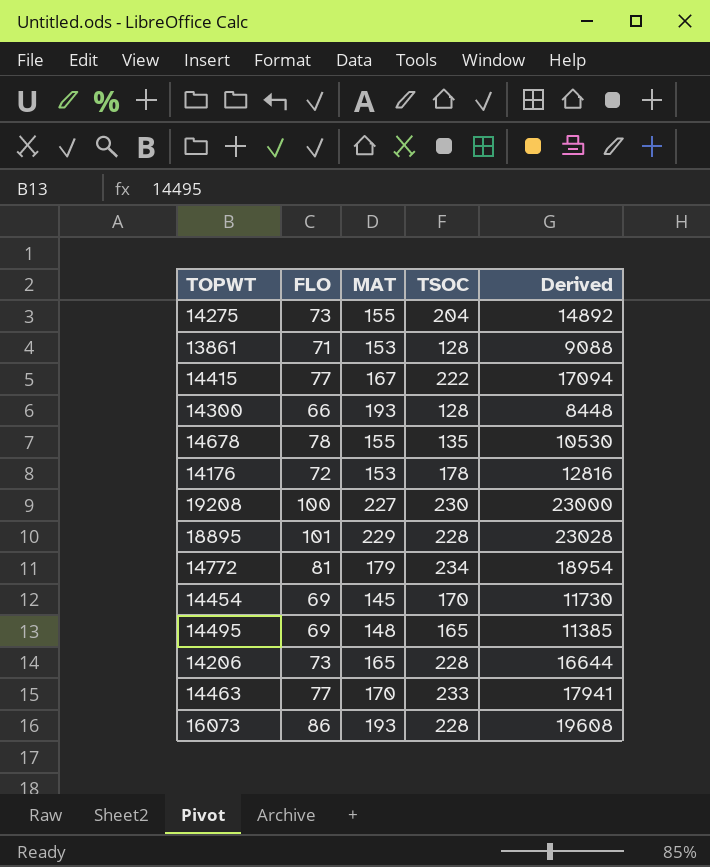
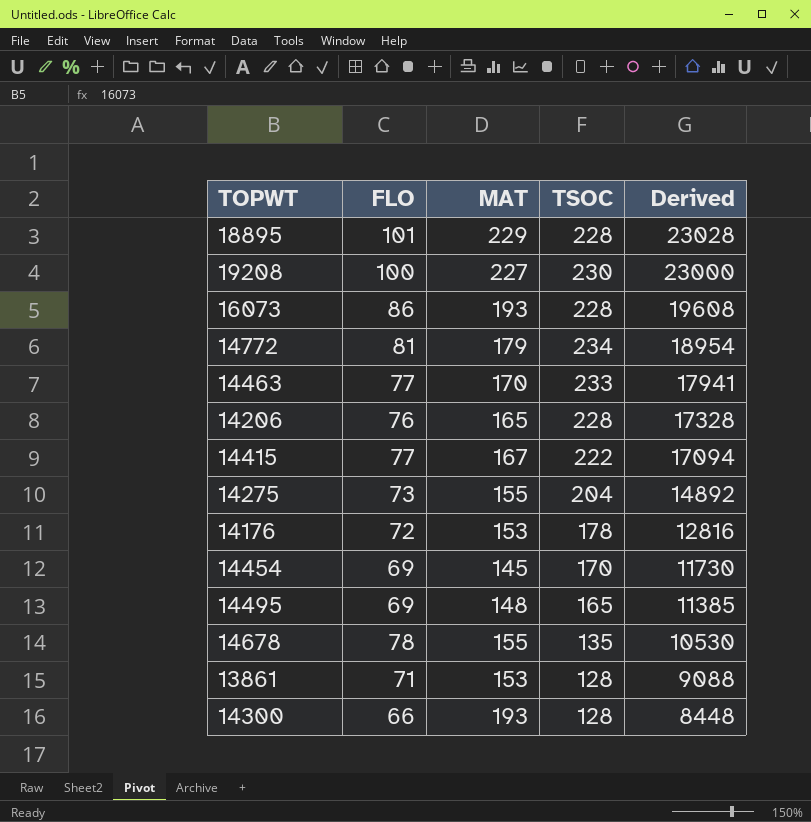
row order: none -> Derived descending
14206 | FLO: 73 -> 76
14206 | Derived: 16644 -> 17328

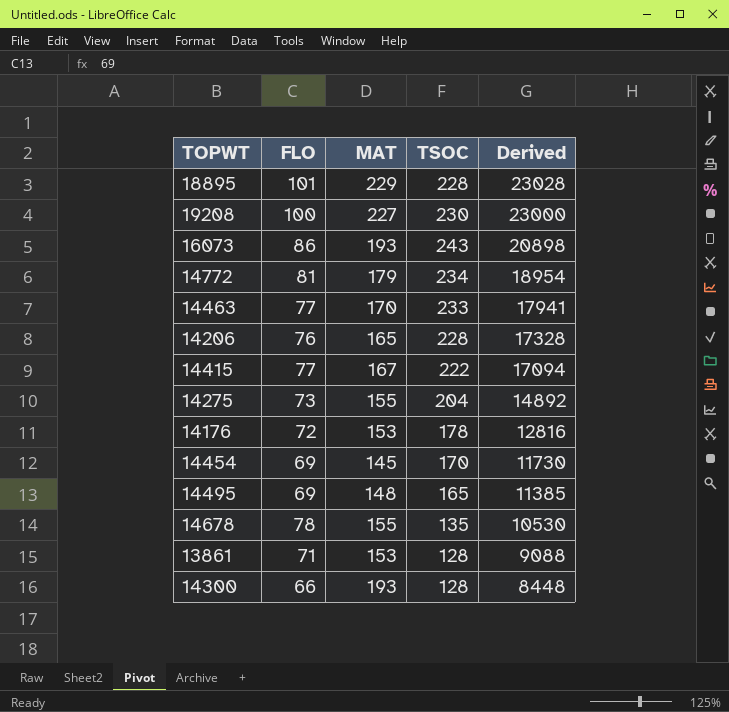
16073 | TSOC: 228 -> 243
16073 | Derived: 19608 -> 20898

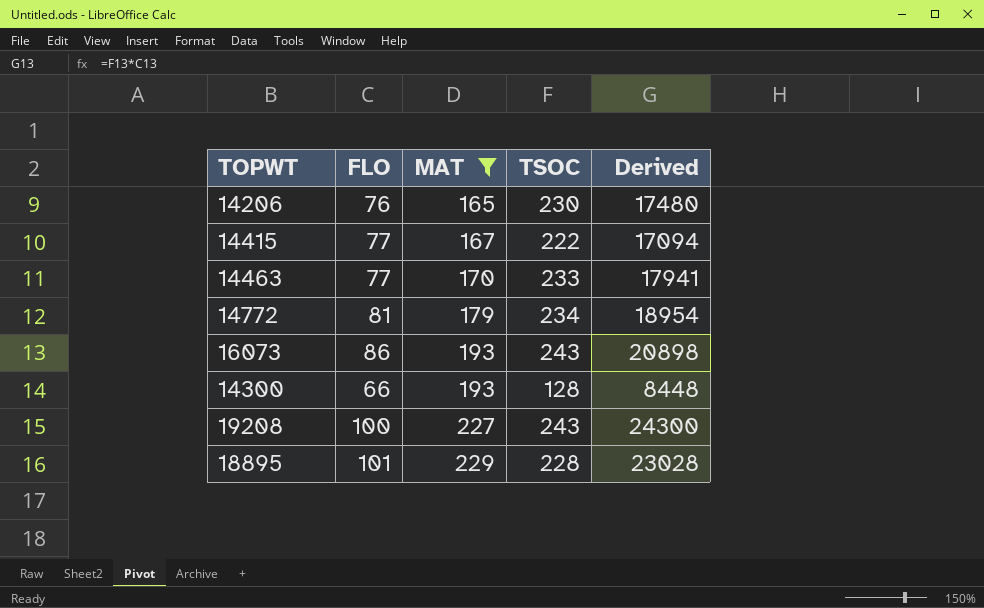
filter: none -> MAT >= 165
row order: Derived descending -> MAT ascending
14206 | TSOC: 228 -> 230
14206 | Derived: 17328 -> 17480
19208 | TSOC: 230 -> 243
19208 | Derived: 23000 -> 24300

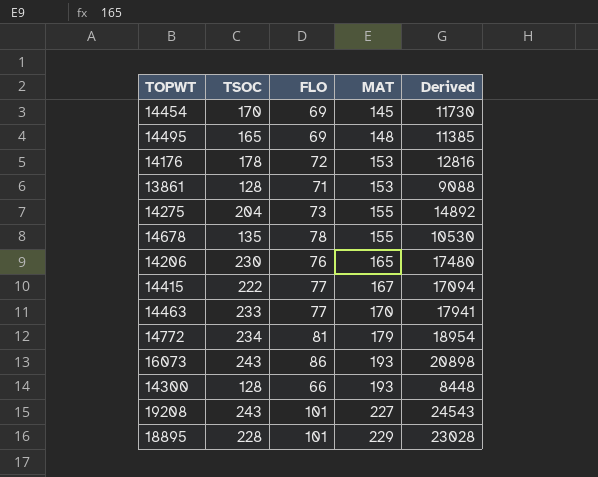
filter: MAT >= 165 -> none
column TSOC | position: 4 -> 2
19208 | FLO: 100 -> 101
19208 | Derived: 24300 -> 24543

